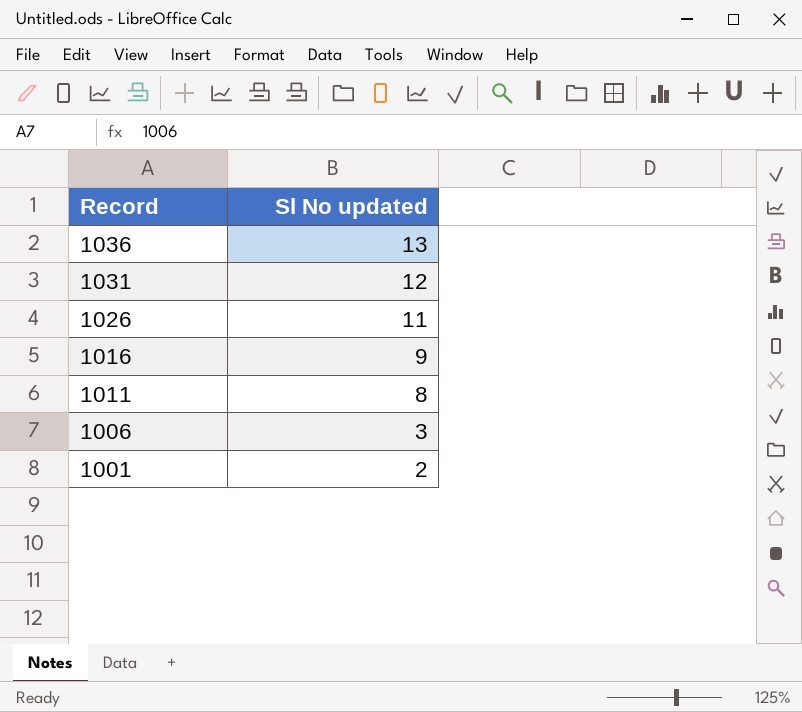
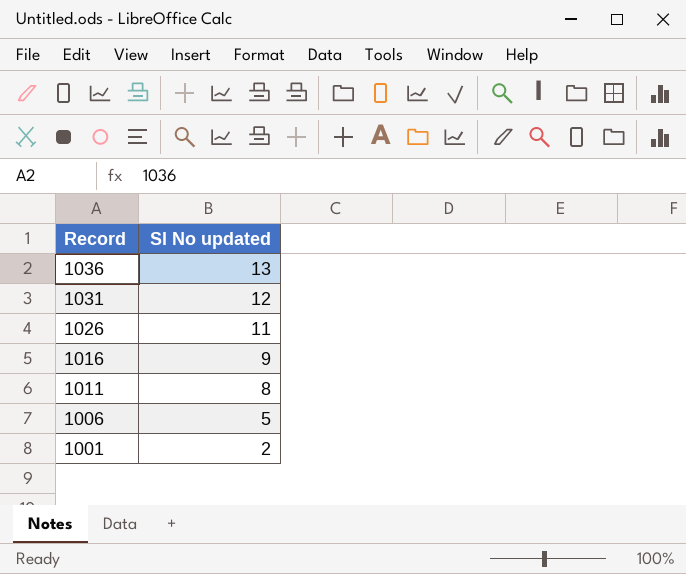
1006 | Sl No updated: 3 -> 5

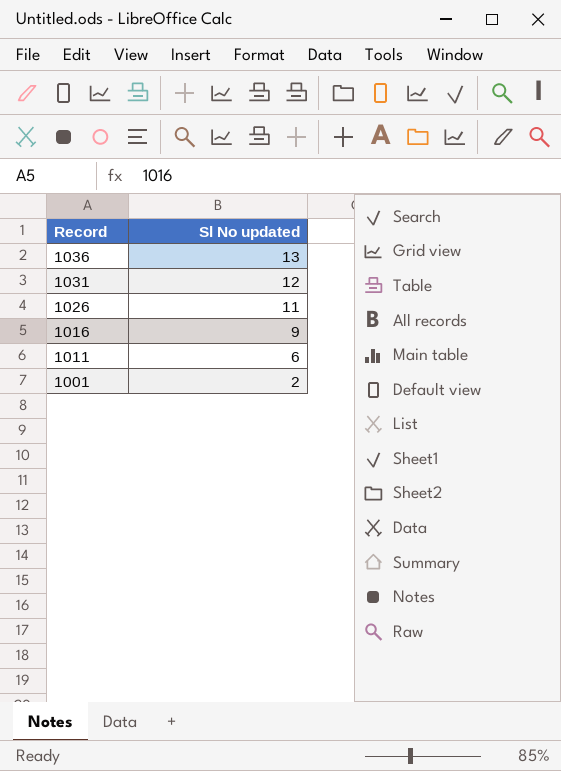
row 1006: 5 -> none
1011 | Sl No updated: 8 -> 6

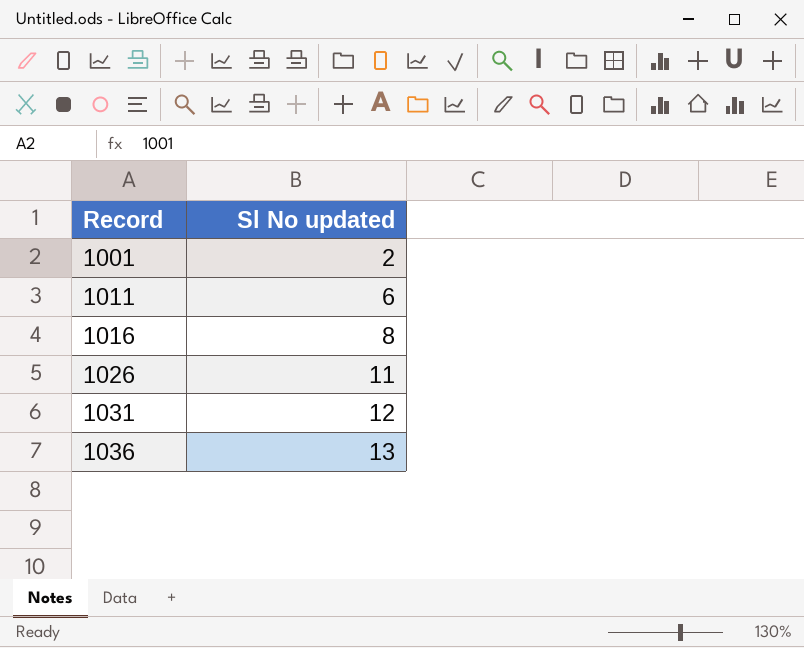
row order: Record descending -> Record ascending
1016 | Sl No updated: 9 -> 8

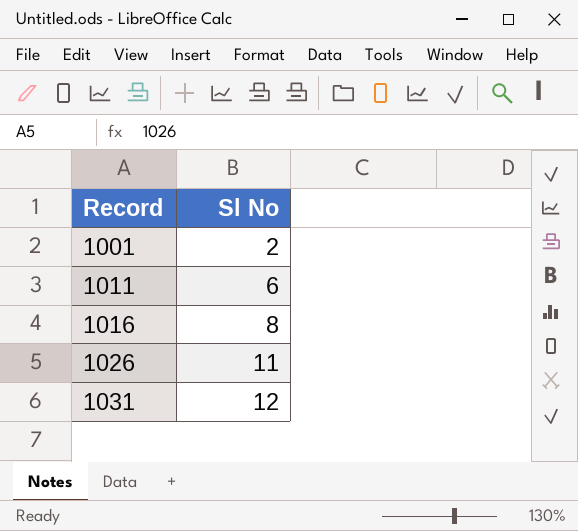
column name: Sl No updated -> Sl No
row 1036: 13 -> none

